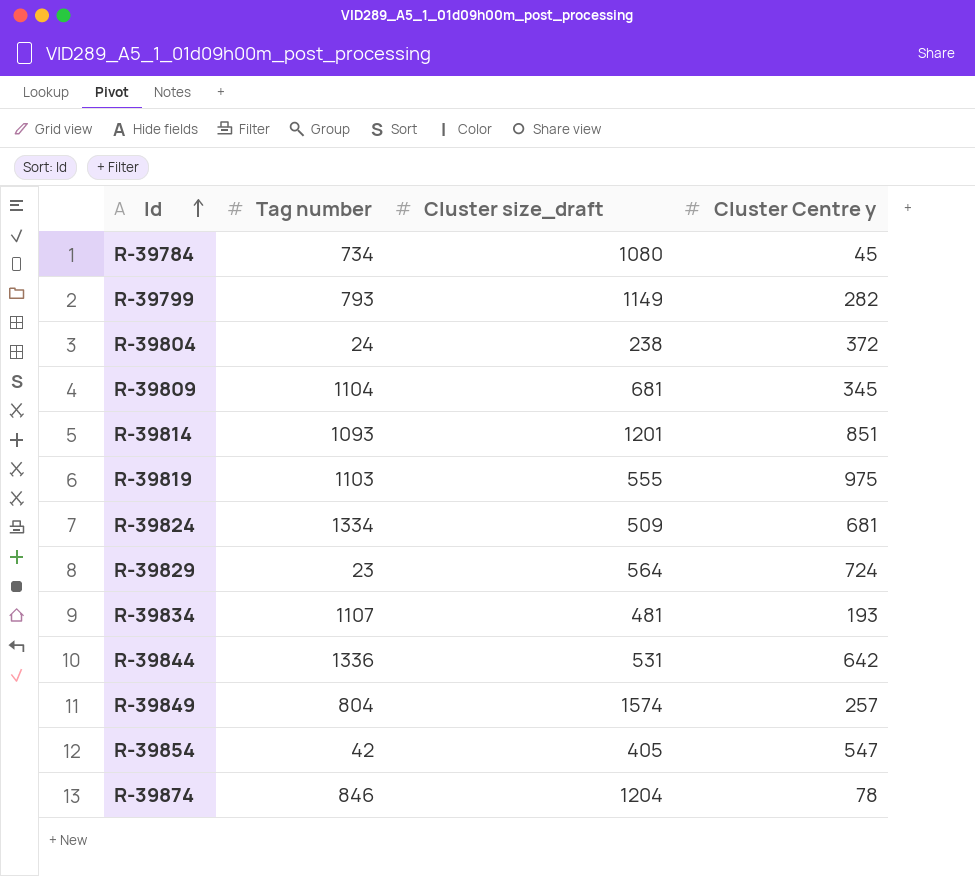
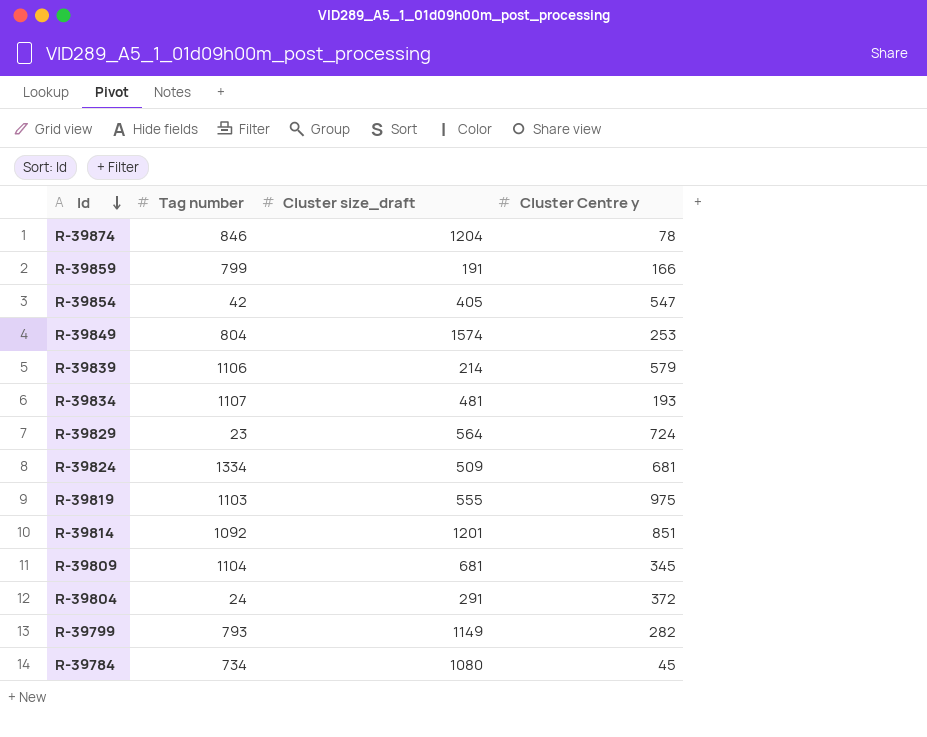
row order: Id ascending -> Id descending
row R-39844: 1336 | 531 | 642 -> none
row R-39859: none -> 799 | 191 | 166
R-39849 | Cluster Centre y: 257 -> 253
row R-39839: none -> 1106 | 214 | 579
R-39814 | Tag number: 1093 -> 1092
R-39804 | Cluster size_draft: 238 -> 291

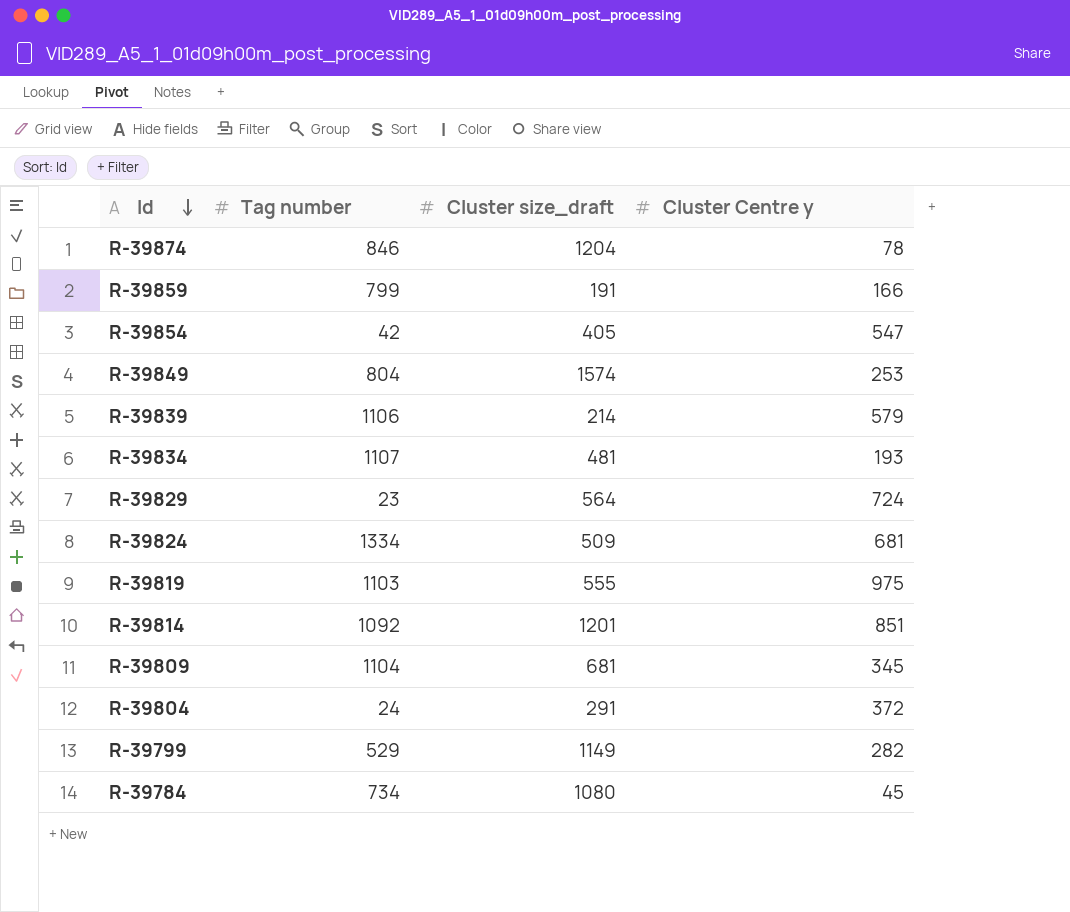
R-39799 | Tag number: 793 -> 529

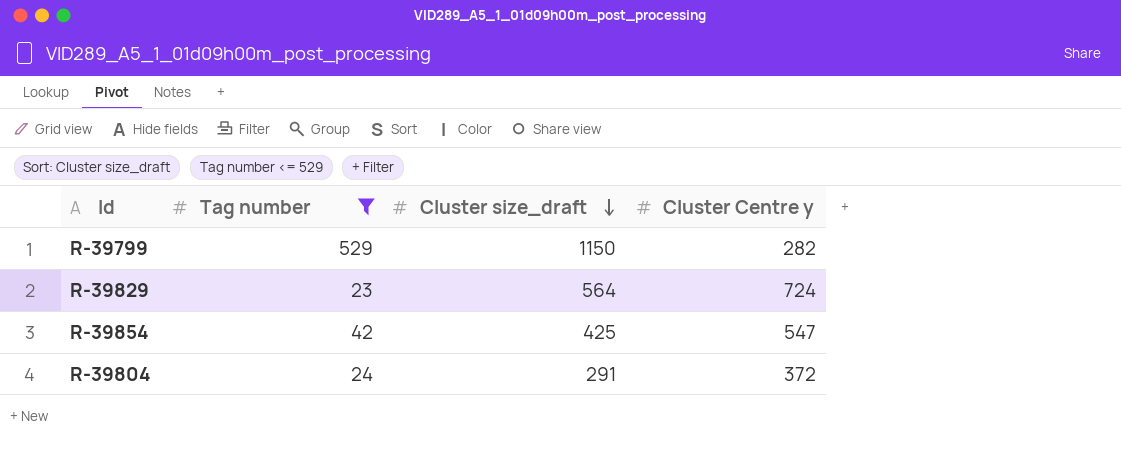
filter: none -> Tag number <= 529
row order: Id descending -> Cluster size_draft descending
R-39799 | Cluster size_draft: 1149 -> 1150
R-39854 | Cluster size_draft: 405 -> 425

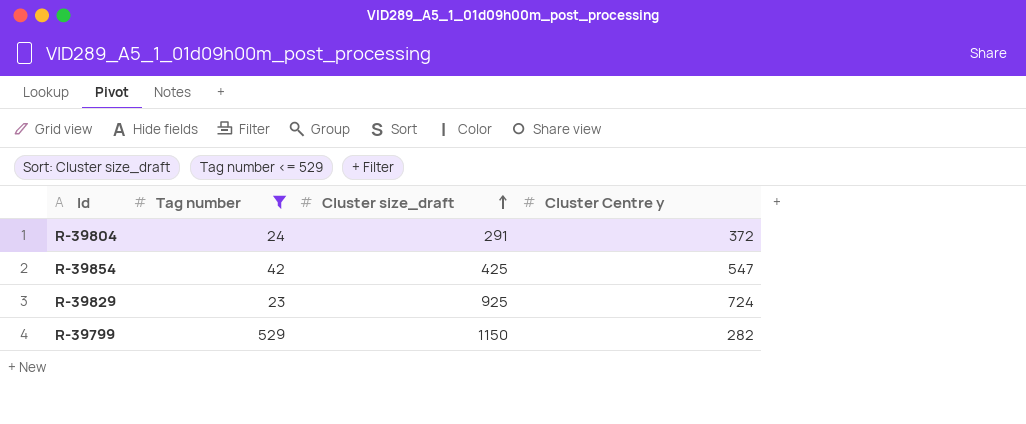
row order: Cluster size_draft descending -> Cluster size_draft ascending
R-39829 | Cluster size_draft: 564 -> 925

